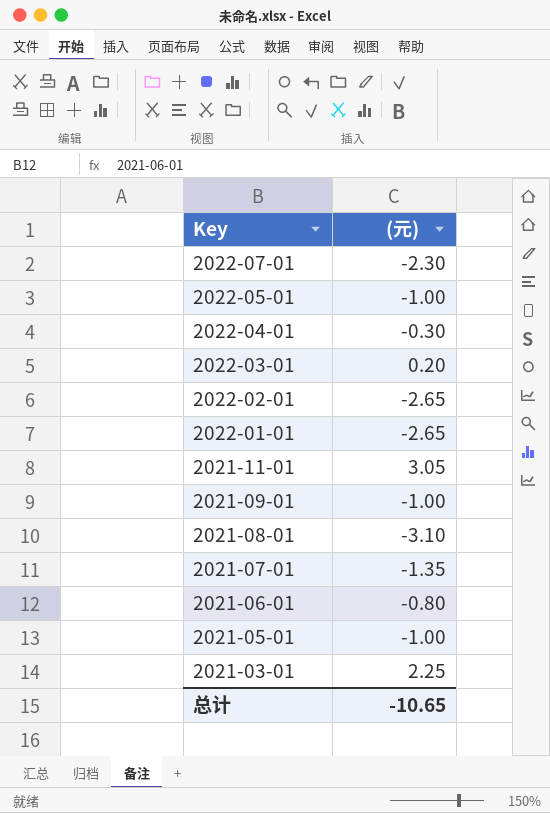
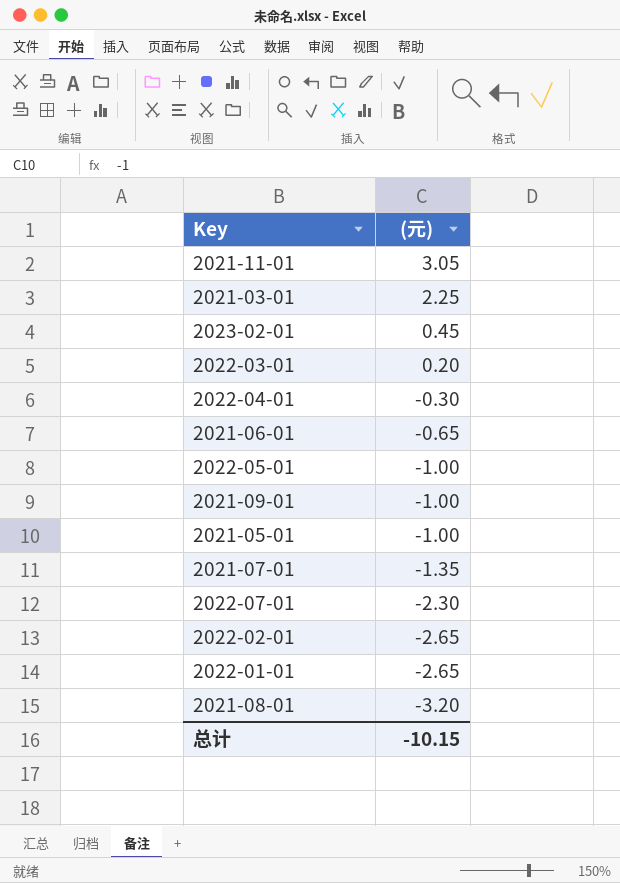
row order: Key descending -> (元) descending
row 2023-02-01: none -> 0.45
2021-06-01 | (元): -0.80 -> -0.65
2021-08-01 | (元): -3.10 -> -3.20
总计 | (元): -10.65 -> -10.15

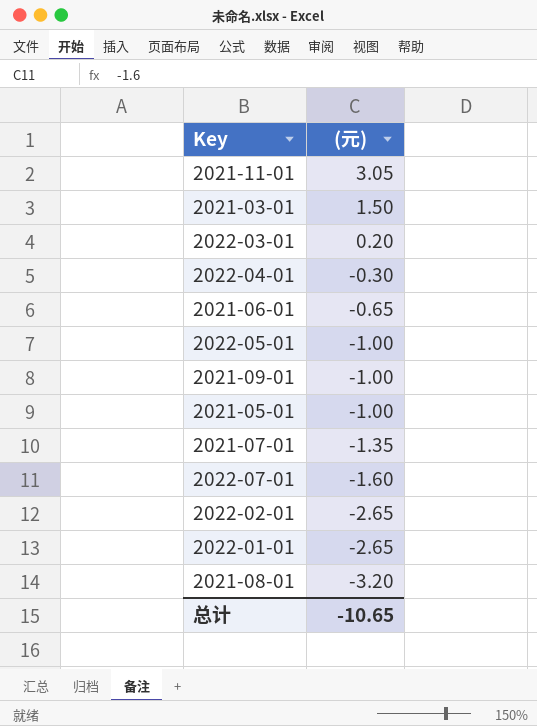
row 2023-02-01: 0.45 -> none
2021-03-01 | (元): 2.25 -> 1.50
2022-07-01 | (元): -2.30 -> -1.60
总计 | (元): -10.15 -> -10.65

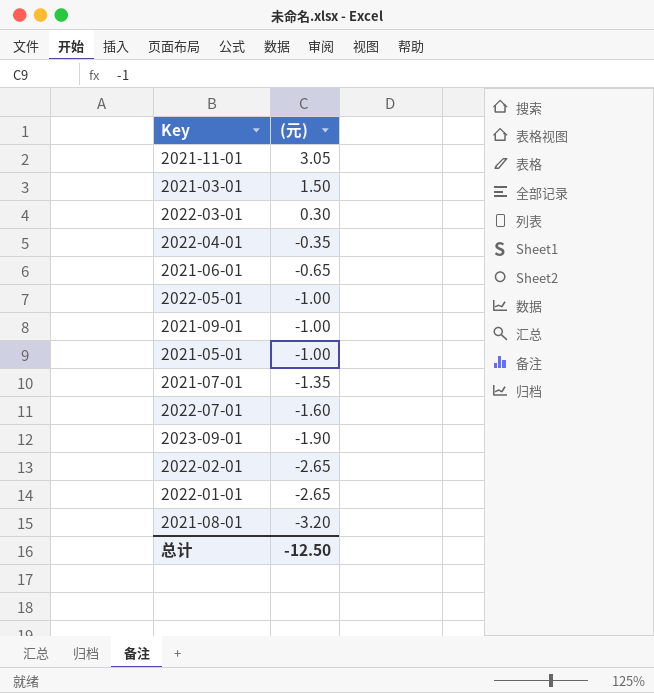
2022-03-01 | (元): 0.20 -> 0.30
2022-04-01 | (元): -0.30 -> -0.35
row 2023-09-01: none -> -1.90
总计 | (元): -10.65 -> -12.50

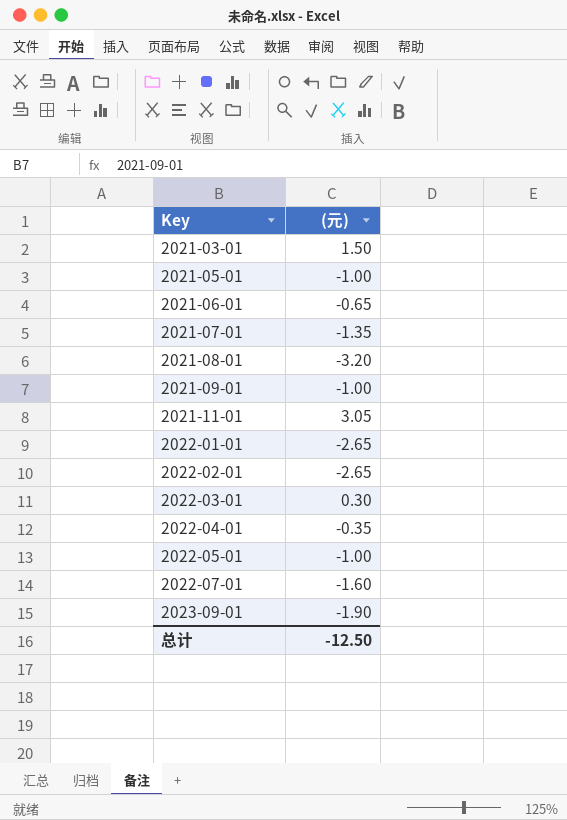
row order: (元) descending -> Key ascending

